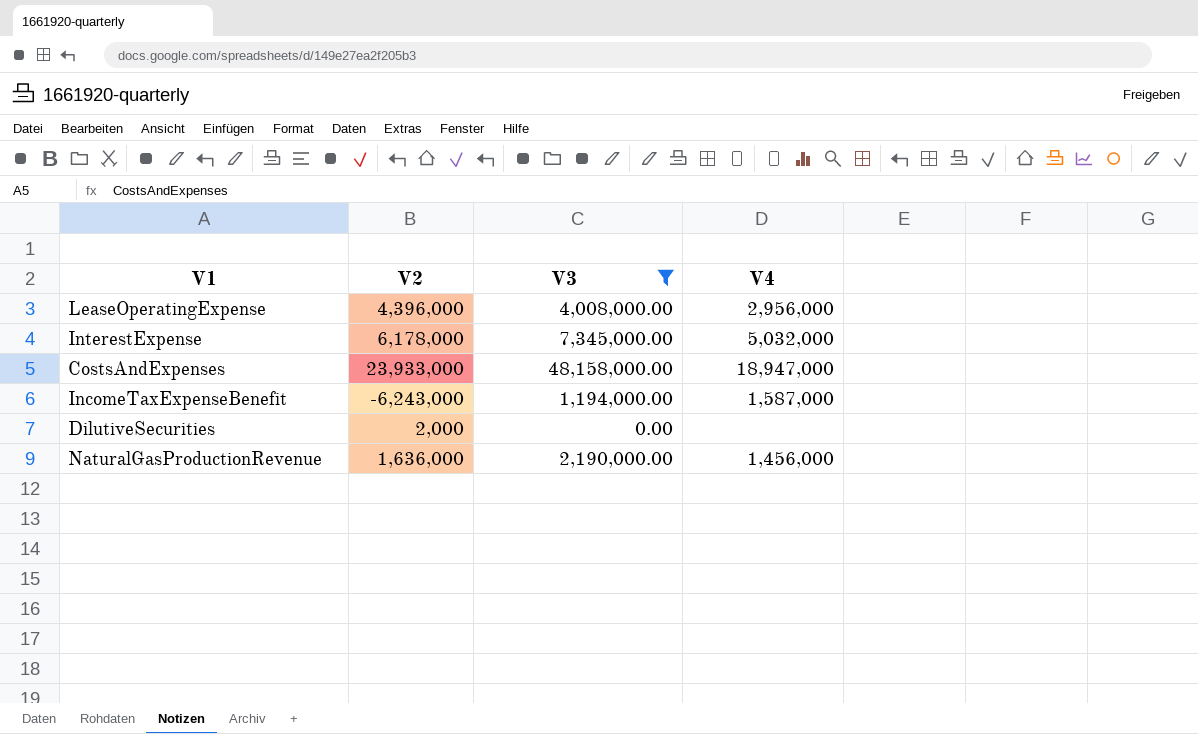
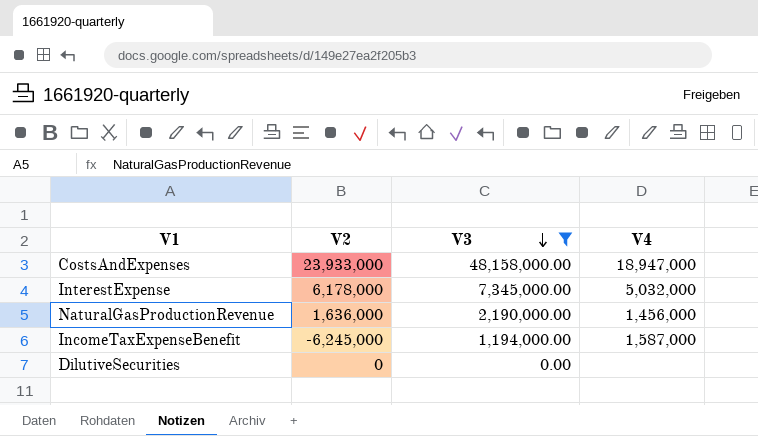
row order: none -> V3 descending
row LeaseOperatingExpense: 4,396,000 | 4,008,000.00 | 2,956,000 -> none
IncomeTaxExpenseBenefit | V2: -6,243,000 -> -6,245,000
DilutiveSecurities | V2: 2,000 -> 0

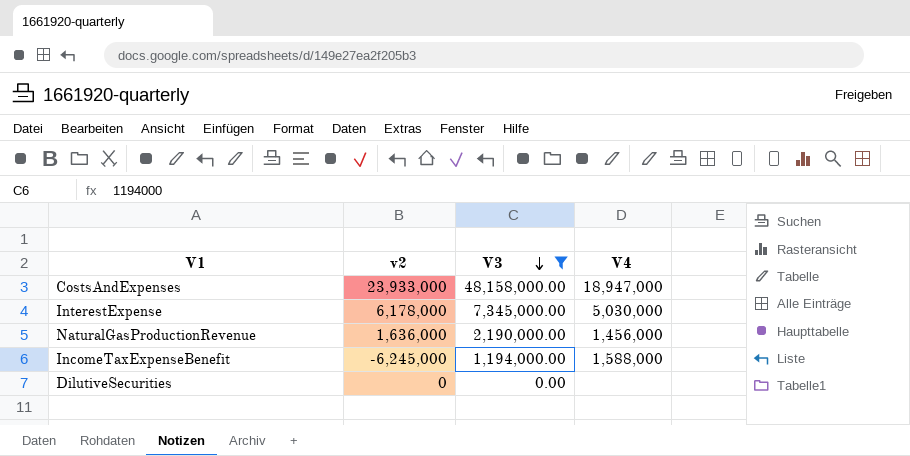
column name: V2 -> v2
InterestExpense | V4: 5,032,000 -> 5,030,000
IncomeTaxExpenseBenefit | V4: 1,587,000 -> 1,588,000

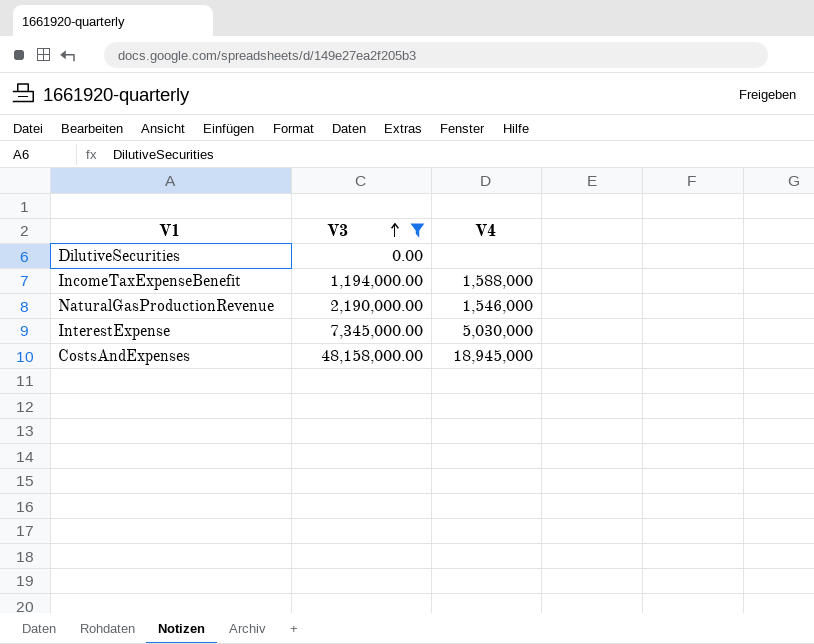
row order: V3 descending -> V3 ascending
column v2 | position: 2 -> none
NaturalGasProductionRevenue | V4: 1,456,000 -> 1,546,000
CostsAndExpenses | V4: 18,947,000 -> 18,945,000

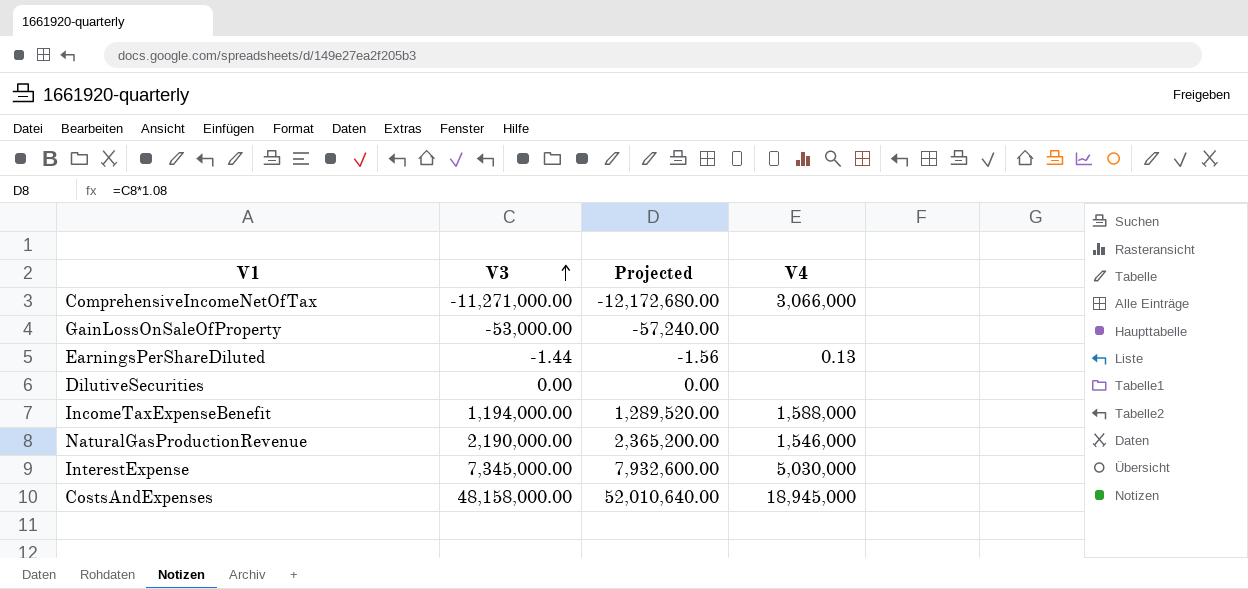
filter: V3 >= 0.00 -> none
column Projected | formula: none -> [V3] * 1.08

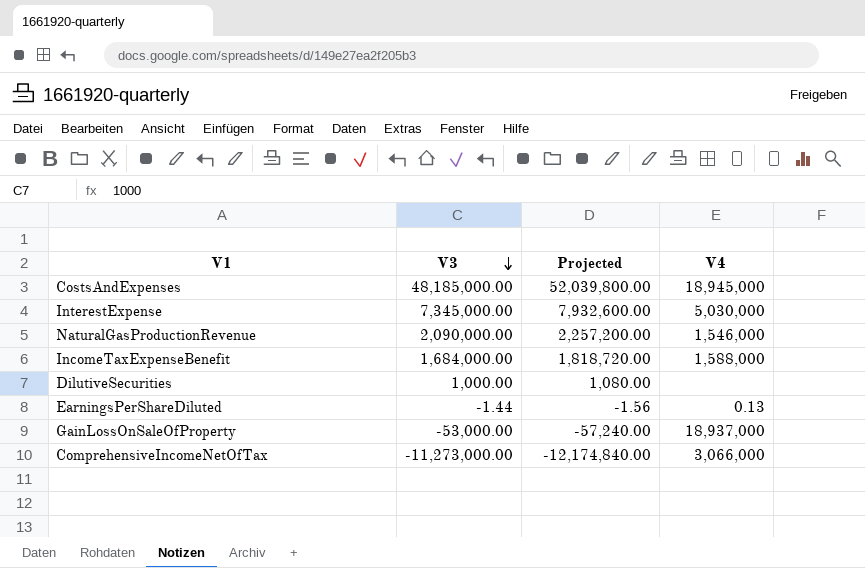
row order: V3 ascending -> V3 descending
CostsAndExpenses | V3: 48,158,000.00 -> 48,185,000.00
CostsAndExpenses | Projected: 52,010,640.00 -> 52,039,800.00
NaturalGasProductionRevenue | V3: 2,190,000.00 -> 2,090,000.00
NaturalGasProductionRevenue | Projected: 2,365,200.00 -> 2,257,200.00
IncomeTaxExpenseBenefit | V3: 1,194,000.00 -> 1,684,000.00
IncomeTaxExpenseBenefit | Projected: 1,289,520.00 -> 1,818,720.00
DilutiveSecurities | V3: 0.00 -> 1,000.00
DilutiveSecurities | Projected: 0.00 -> 1,080.00
GainLossOnSaleOfProperty | V4: none -> 18,937,000
ComprehensiveIncomeNetOfTax | V3: -11,271,000.00 -> -11,273,000.00
ComprehensiveIncomeNetOfTax | Projected: -12,172,680.00 -> -12,174,840.00

